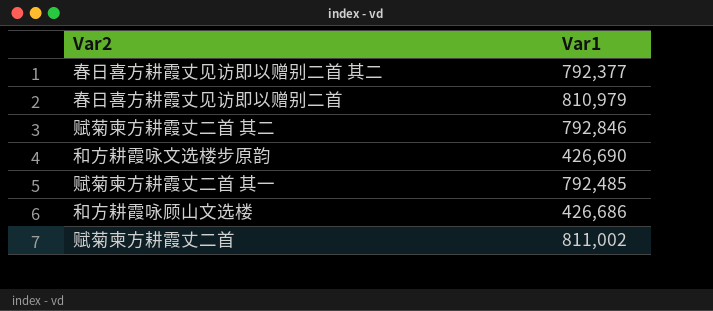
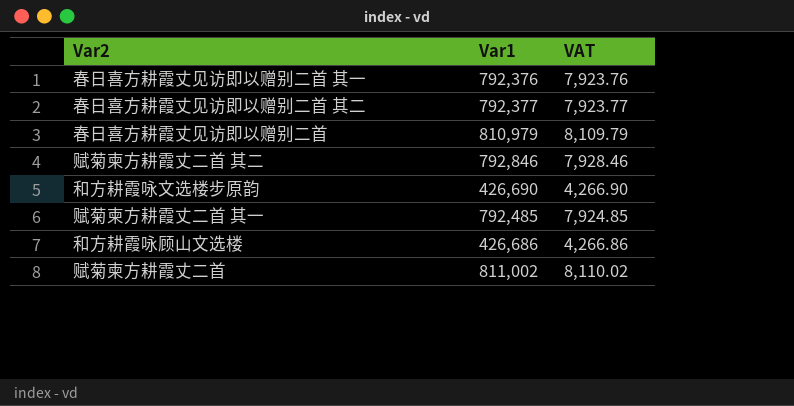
column VAT | formula: none -> [Var1] * 0.01
row 春日喜方耕霞丈见访即以赠别二首 其一: none -> 792,376 | 7,923.76

